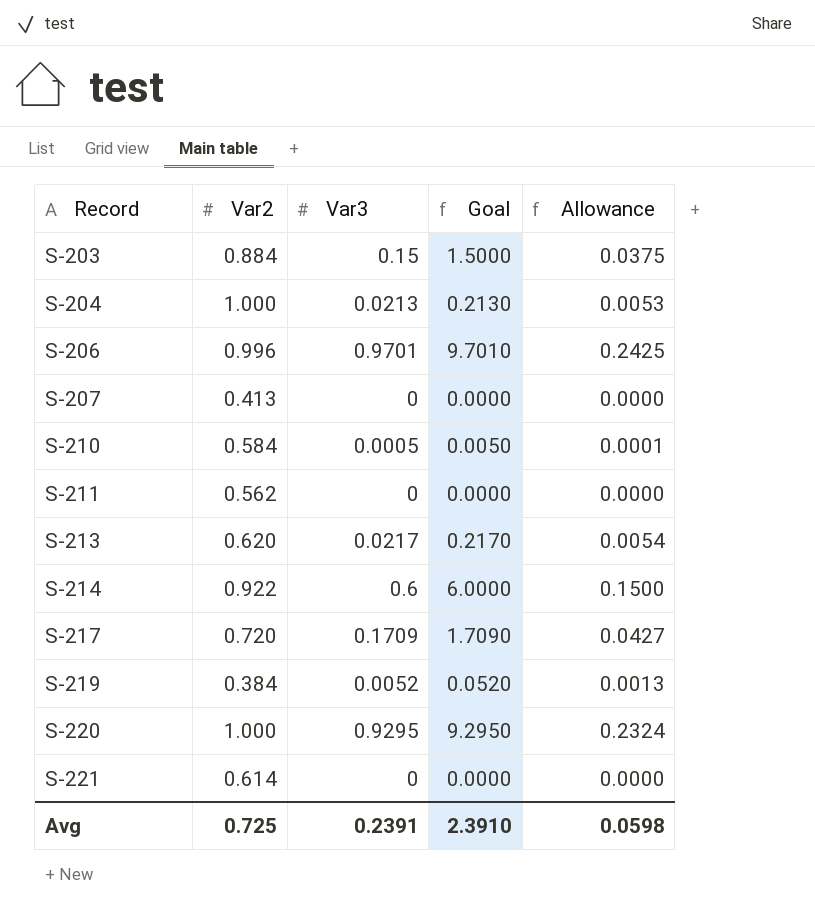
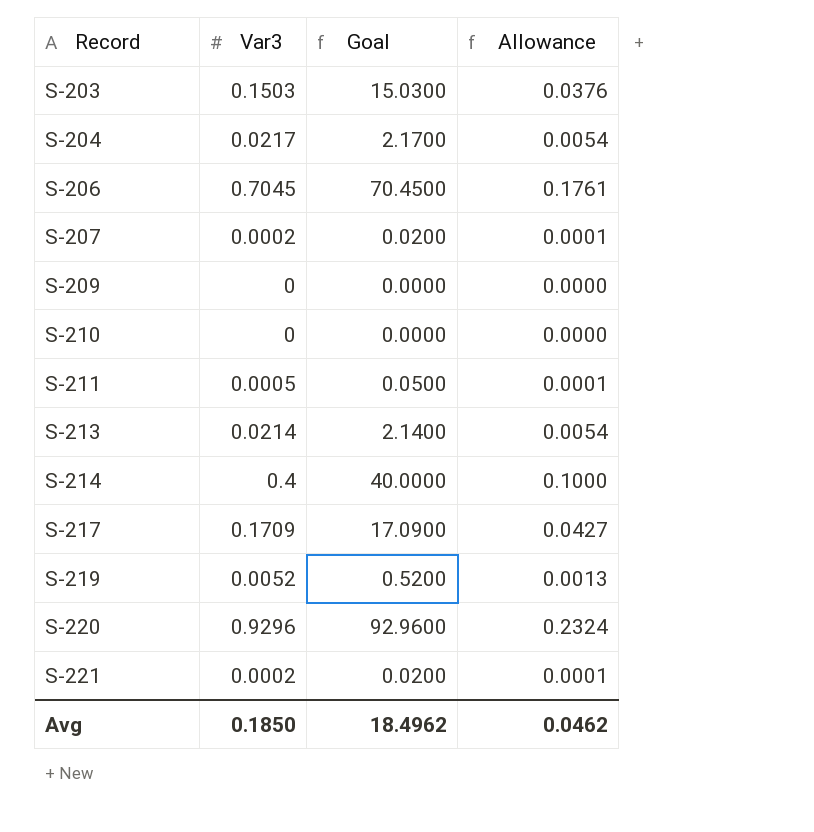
column Var2 | position: 2 -> none
column Goal | formula: [Var3] * 10 -> [Var3] * 100
S-203 | Var3: 0.15 -> 0.1503
S-203 | Allowance: 0.0375 -> 0.0376
S-204 | Var3: 0.0213 -> 0.0217
S-204 | Allowance: 0.0053 -> 0.0054
S-206 | Var3: 0.9701 -> 0.7045
S-206 | Allowance: 0.2425 -> 0.1761
S-207 | Var3: 0 -> 0.0002
S-207 | Allowance: 0.0000 -> 0.0001
row S-209: none -> 0 | 0.0000 | 0.0000
S-210 | Var3: 0.0005 -> 0
S-210 | Allowance: 0.0001 -> 0.0000
S-211 | Var3: 0 -> 0.0005
S-211 | Allowance: 0.0000 -> 0.0001
S-213 | Var3: 0.0217 -> 0.0214
S-214 | Var3: 0.6 -> 0.4
S-214 | Allowance: 0.1500 -> 0.1000
S-220 | Var3: 0.9295 -> 0.9296
S-221 | Var3: 0 -> 0.0002
S-221 | Allowance: 0.0000 -> 0.0001
Avg | Var3: 0.2391 -> 0.1850
Avg | Goal: 2.3910 -> 18.4962
Avg | Allowance: 0.0598 -> 0.0462

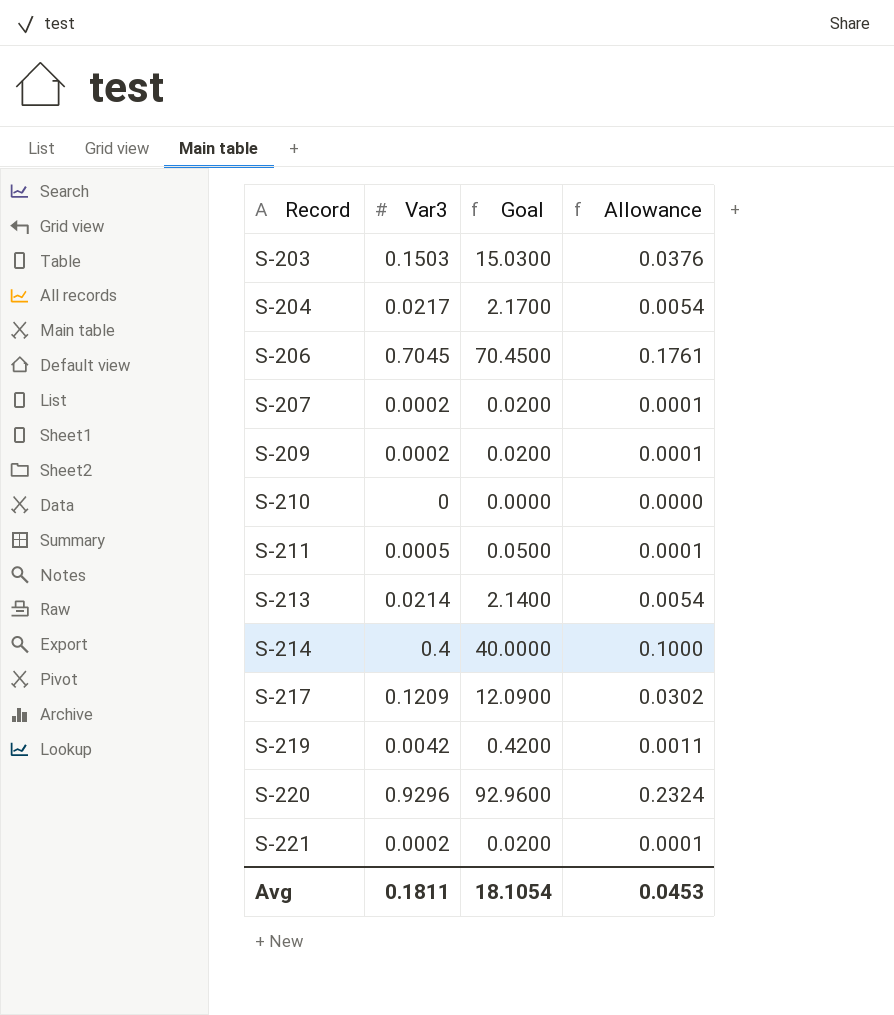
S-209 | Var3: 0 -> 0.0002
S-209 | Goal: 0.0000 -> 0.0200
S-209 | Allowance: 0.0000 -> 0.0001
S-217 | Var3: 0.1709 -> 0.1209
S-217 | Goal: 17.0900 -> 12.0900
S-217 | Allowance: 0.0427 -> 0.0302
S-219 | Var3: 0.0052 -> 0.0042
S-219 | Goal: 0.5200 -> 0.4200
S-219 | Allowance: 0.0013 -> 0.0011
Avg | Var3: 0.1850 -> 0.1811
Avg | Goal: 18.4962 -> 18.1054
Avg | Allowance: 0.0462 -> 0.0453

